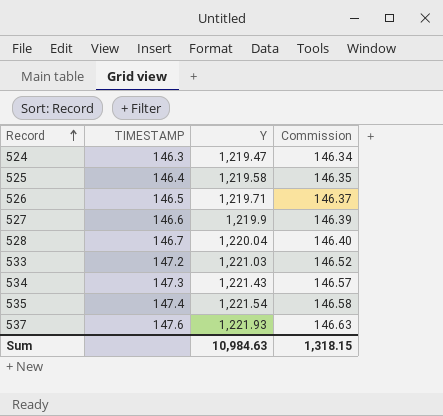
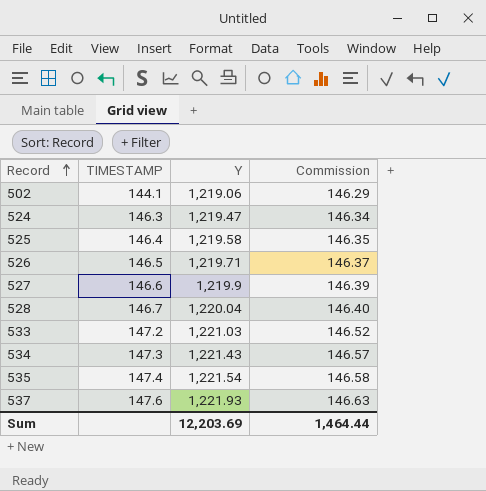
row 502: none -> 144.1 | 1,219.06 | 146.29
Sum | Y: 10,984.63 -> 12,203.69
Sum | Commission: 1,318.15 -> 1,464.44

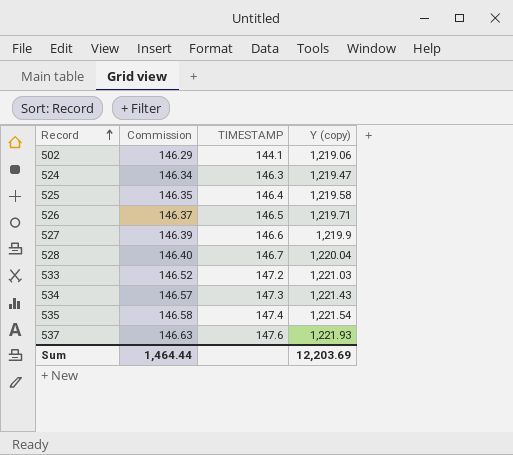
column Commission | position: 4 -> 2
column name: Y -> Y (copy)

